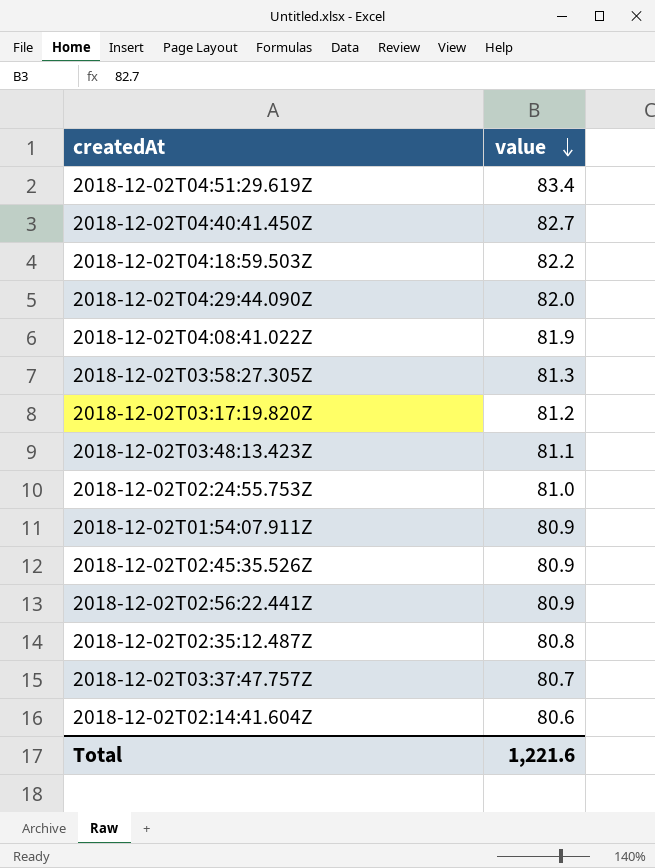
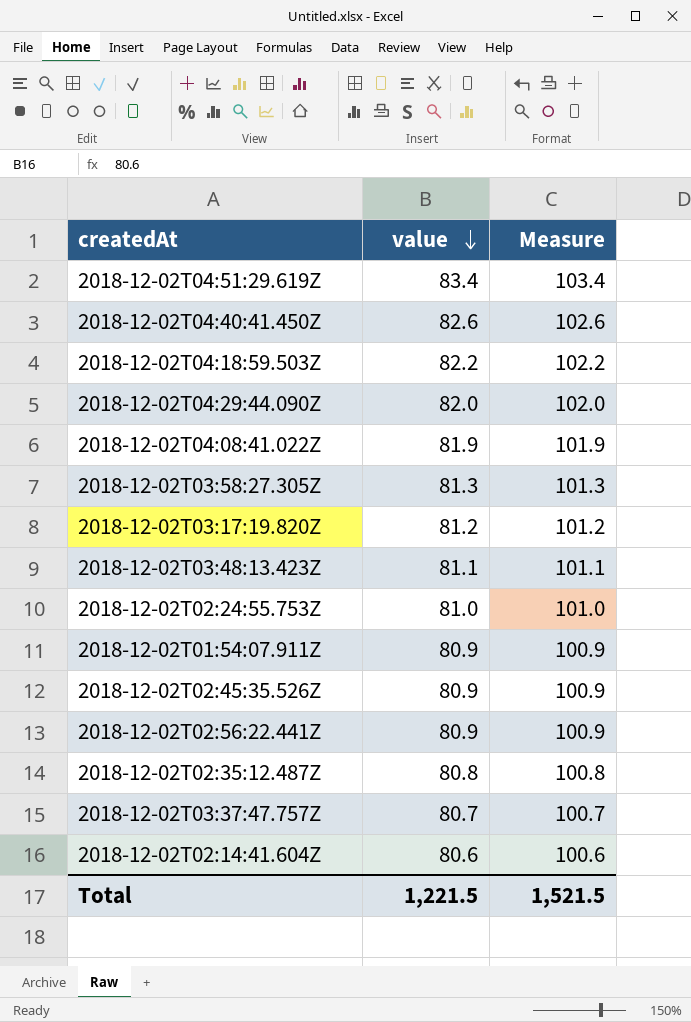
column Measure | formula: none -> [value] + 20
2018-12-02T04:40:41.450Z | value: 82.7 -> 82.6
Total | value: 1,221.6 -> 1,221.5

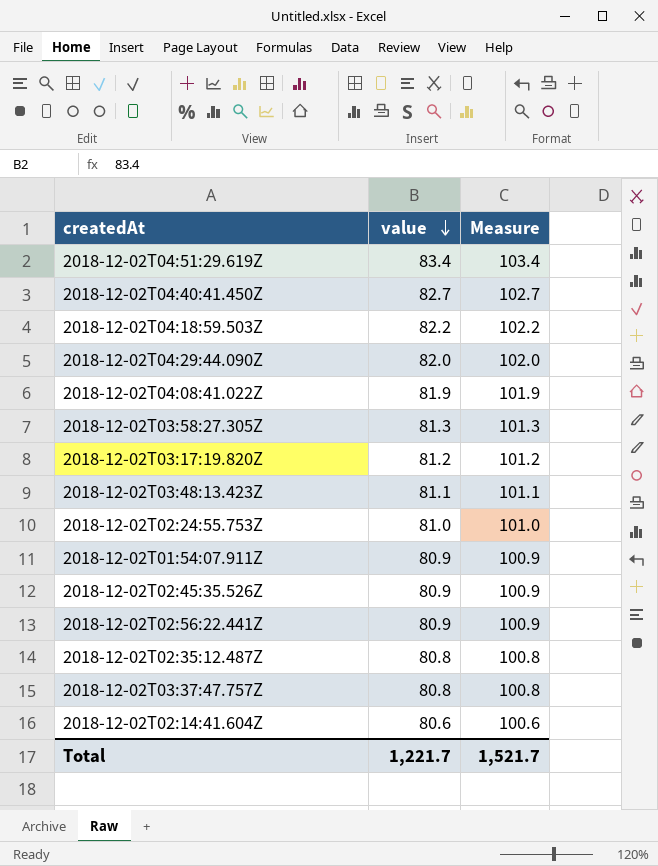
2018-12-02T04:40:41.450Z | value: 82.6 -> 82.7
2018-12-02T04:40:41.450Z | Measure: 102.6 -> 102.7
2018-12-02T03:37:47.757Z | value: 80.7 -> 80.8
2018-12-02T03:37:47.757Z | Measure: 100.7 -> 100.8
Total | value: 1,221.5 -> 1,221.7
Total | Measure: 1,521.5 -> 1,521.7

